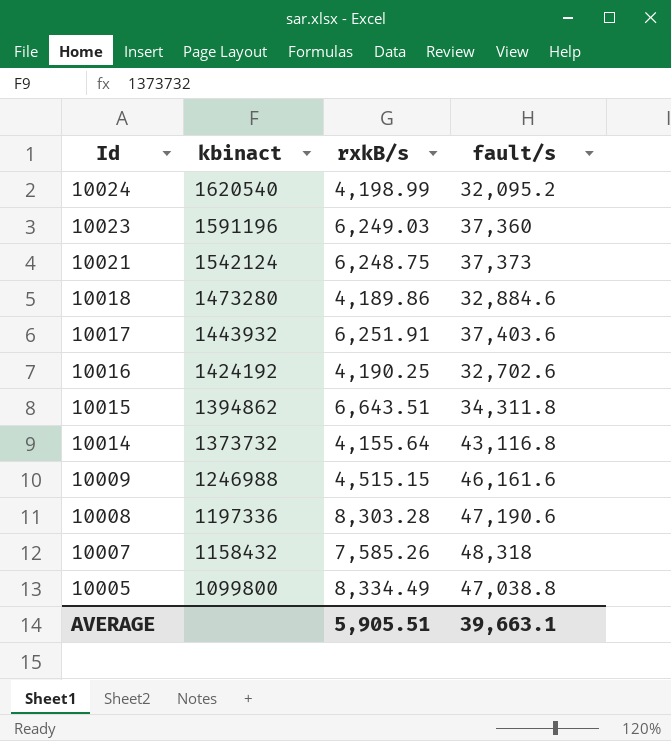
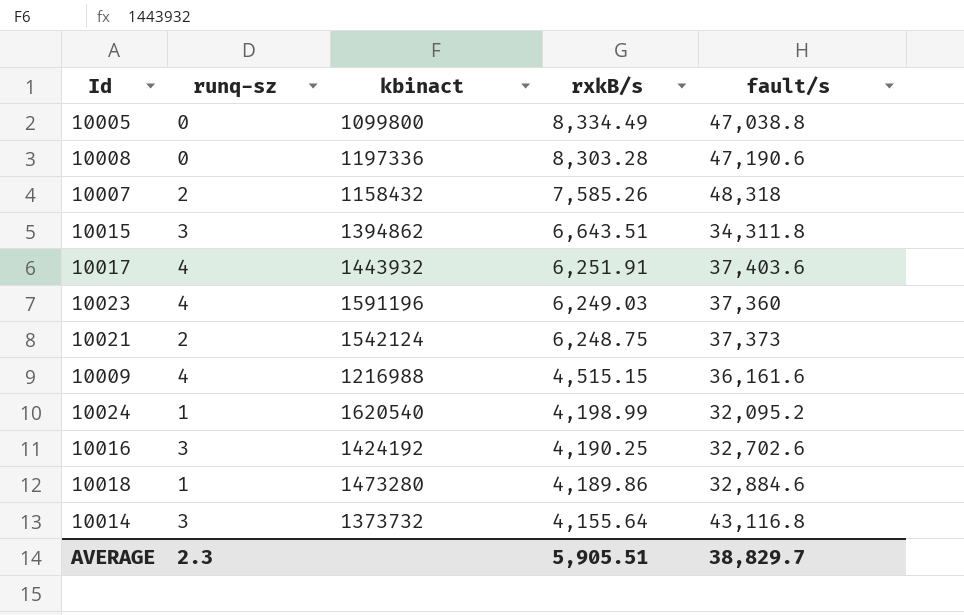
row order: Id descending -> rxkB/s descending
column runq-sz | position: none -> 2
10009 | kbinact: 1246988 -> 1216988
10009 | fault/s: 46,161.6 -> 36,161.6
AVERAGE | fault/s: 39,663.1 -> 38,829.7

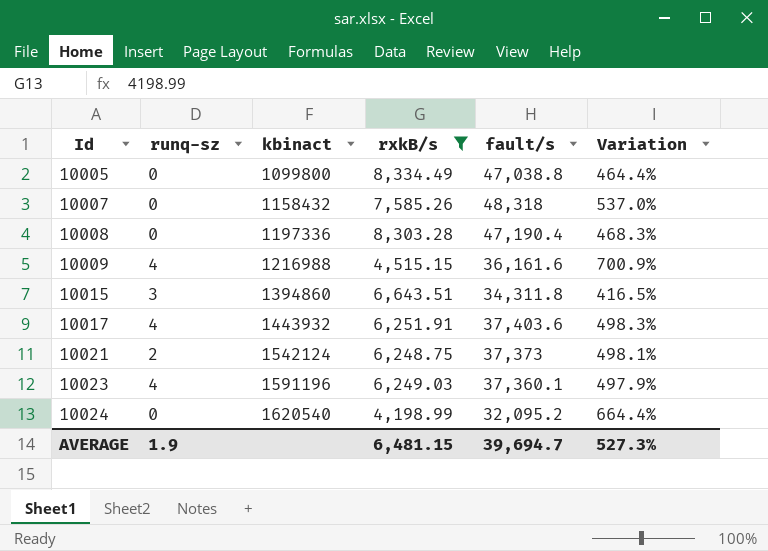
filter: none -> rxkB/s >= 4,198.99
row order: rxkB/s descending -> Id ascending
column Variation | formula: none -> ([fault/s] - [rxkB/s]) / [rxkB/s]
10007 | runq-sz: 2 -> 0
10008 | fault/s: 47,190.6 -> 47,190.4
10015 | kbinact: 1394862 -> 1394860
10023 | fault/s: 37,360 -> 37,360.1
10024 | runq-sz: 1 -> 0
AVERAGE | runq-sz: 2.3 -> 1.9
AVERAGE | rxkB/s: 5,905.51 -> 6,481.15
AVERAGE | fault/s: 38,829.7 -> 39,694.7

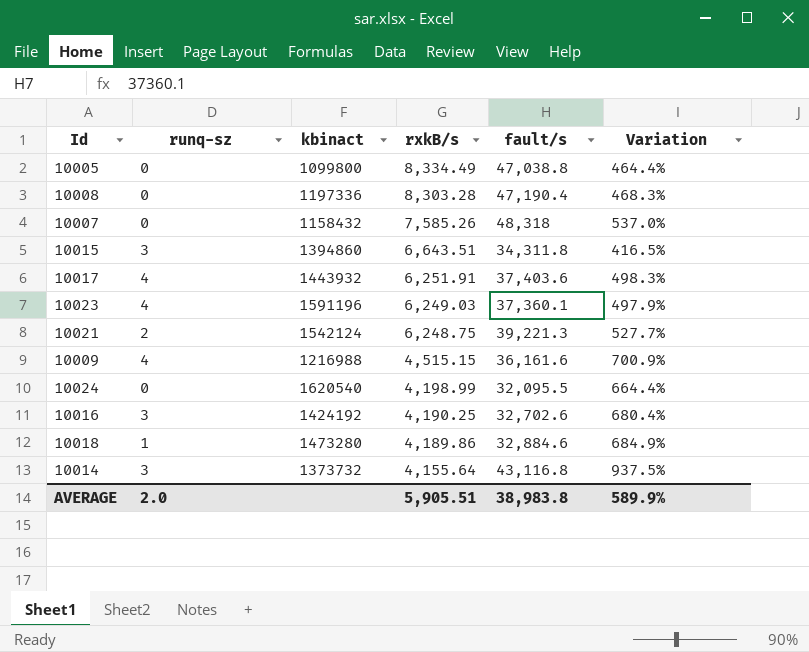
filter: rxkB/s >= 4,198.99 -> none
row order: Id ascending -> rxkB/s descending
10021 | fault/s: 37,373 -> 39,221.3
10021 | Variation: 498.1% -> 527.7%
10024 | fault/s: 32,095.2 -> 32,095.5
AVERAGE | runq-sz: 1.9 -> 2.0
AVERAGE | rxkB/s: 6,481.15 -> 5,905.51
AVERAGE | fault/s: 39,694.7 -> 38,983.8
AVERAGE | Variation: 527.3% -> 589.9%

